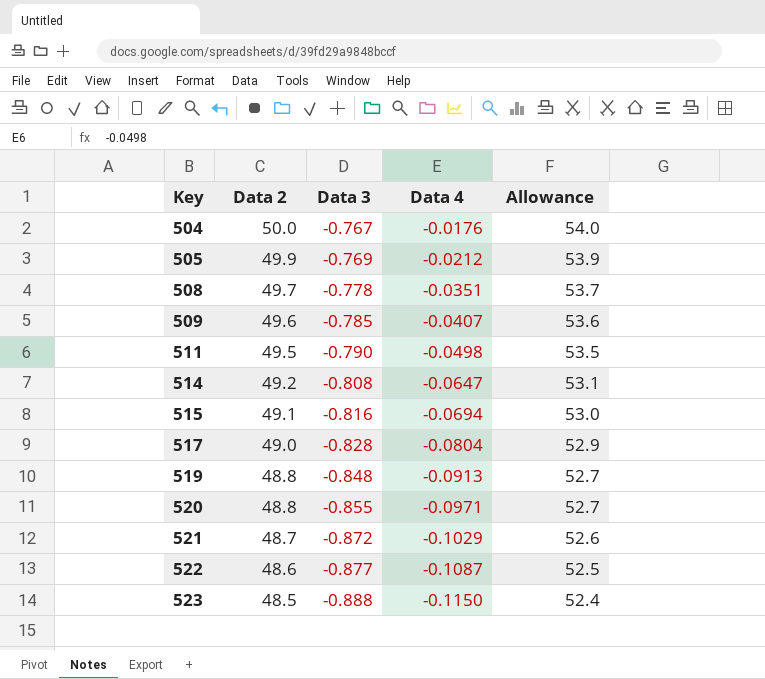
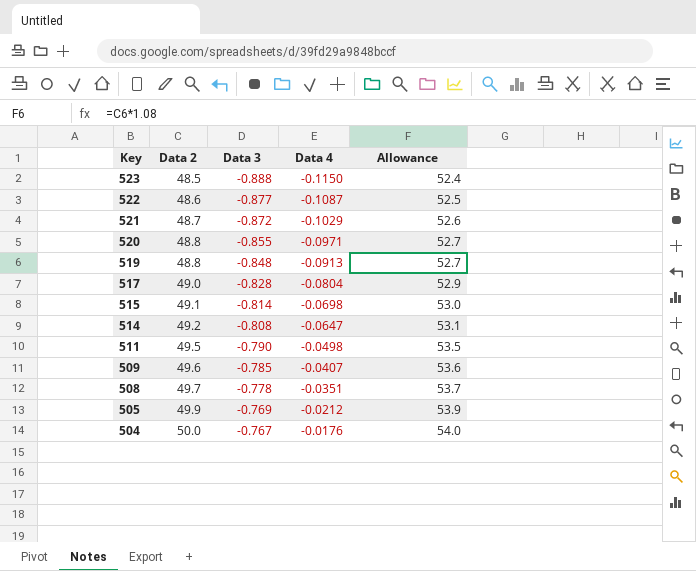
row order: Key ascending -> Key descending
515 | Data 3: -0.816 -> -0.814
515 | Data 4: -0.0694 -> -0.0698

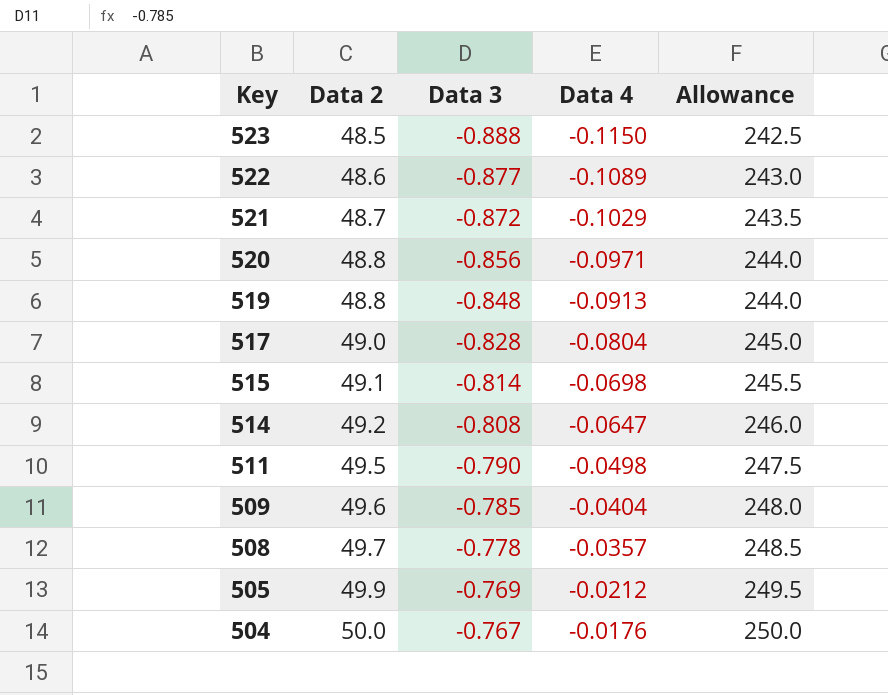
column Allowance | formula: [Data 2] * 1.08 -> [Data 2] * 5
522 | Data 4: -0.1087 -> -0.1089
520 | Data 3: -0.855 -> -0.856
509 | Data 4: -0.0407 -> -0.0404
508 | Data 4: -0.0351 -> -0.0357

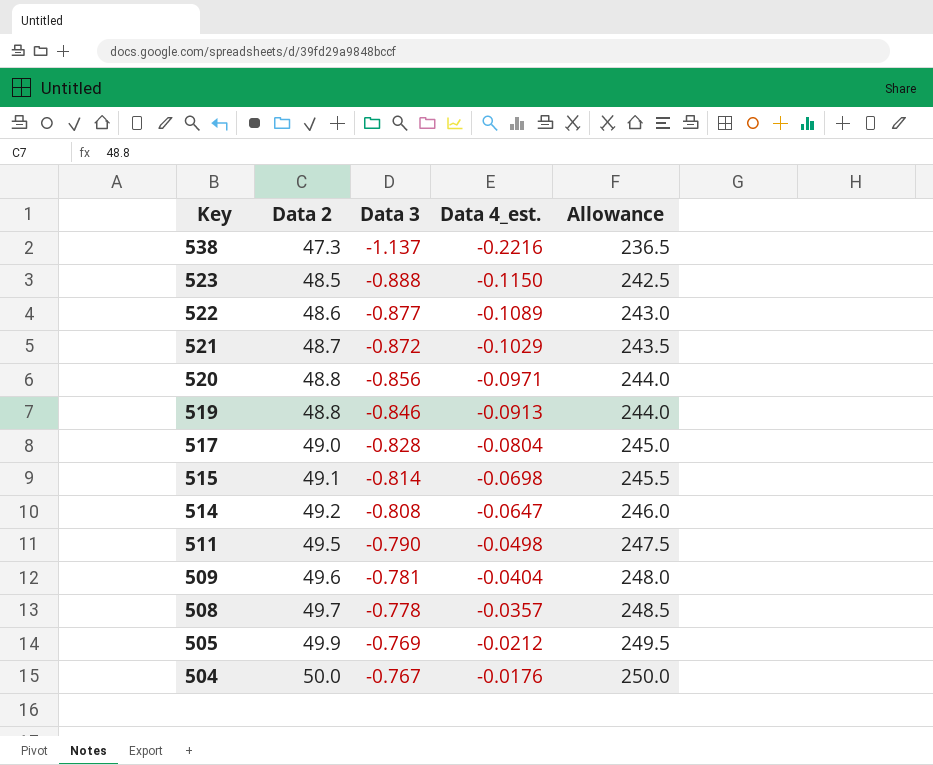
column name: Data 4 -> Data 4_est.
row 538: none -> 47.3 | -1.137 | -0.2216 | 236.5
519 | Data 3: -0.848 -> -0.846
509 | Data 3: -0.785 -> -0.781

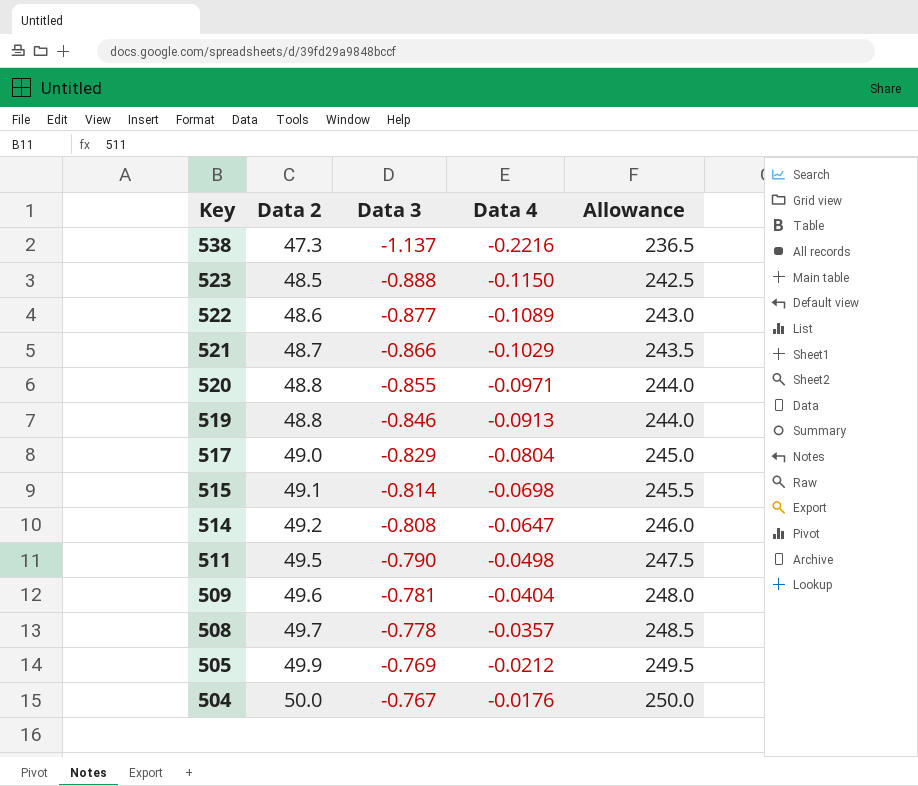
column name: Data 4_est. -> Data 4
521 | Data 3: -0.872 -> -0.866
520 | Data 3: -0.856 -> -0.855
517 | Data 3: -0.828 -> -0.829

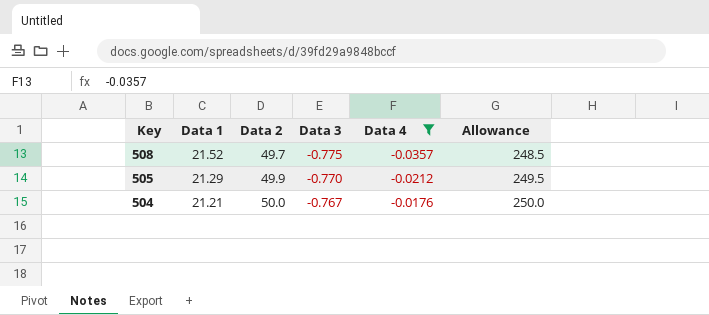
filter: none -> Data 4 >= -0.0357
column Data 1 | position: none -> 2
508 | Data 3: -0.778 -> -0.775
505 | Data 3: -0.769 -> -0.770

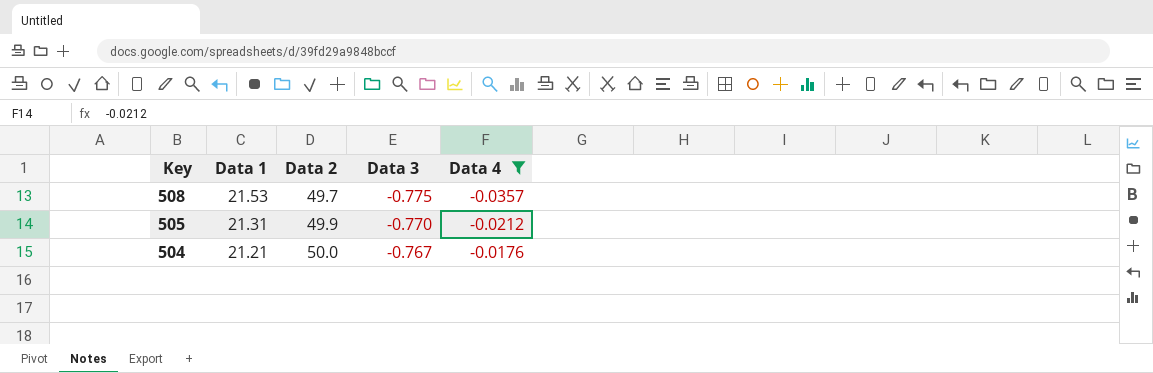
column Allowance | formula: [Data 2] * 5 -> none
508 | Data 1: 21.52 -> 21.53
505 | Data 1: 21.29 -> 21.31

